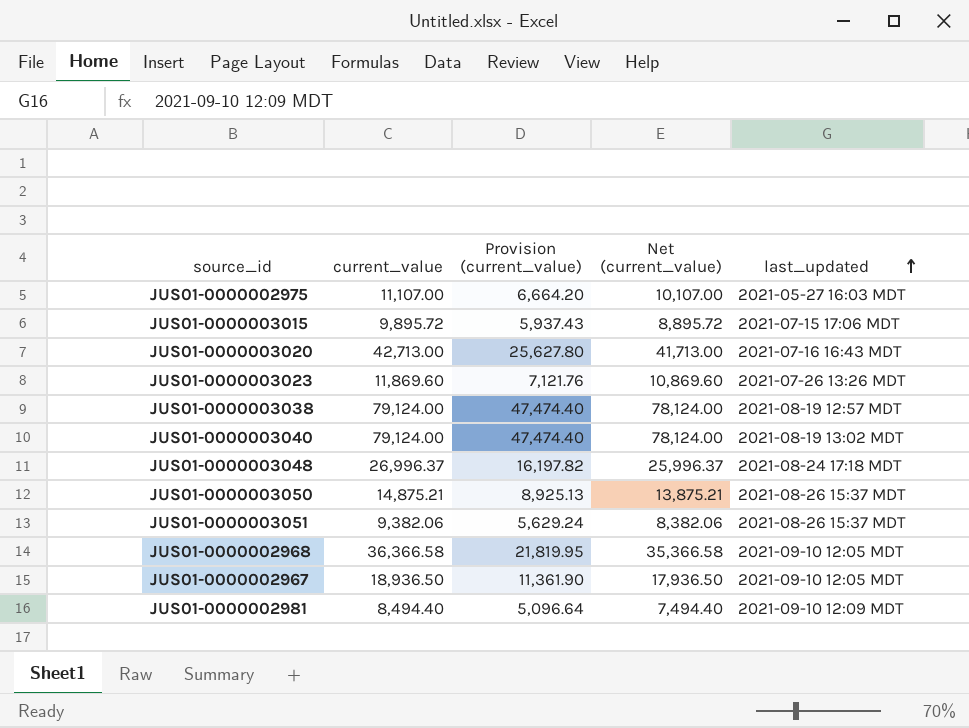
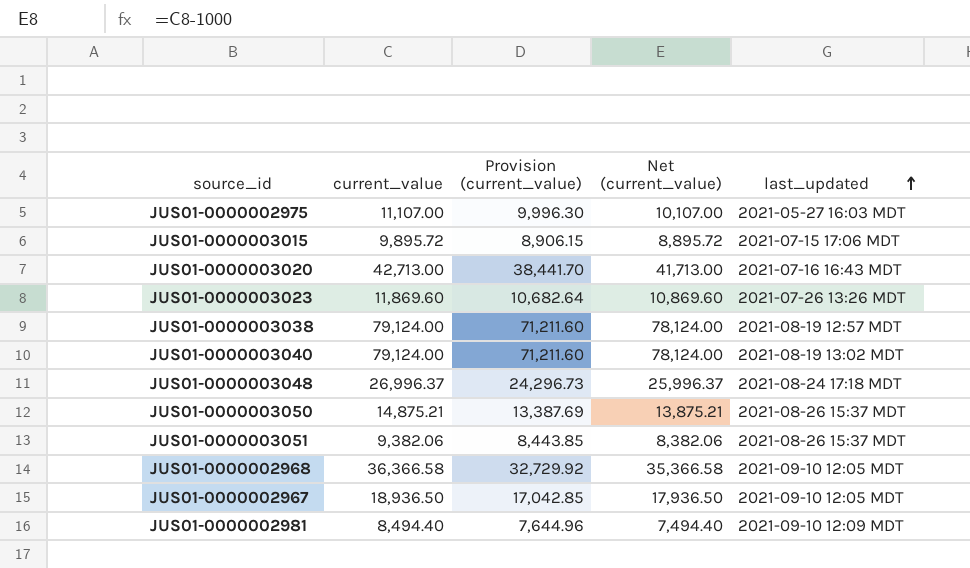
column Provision (current_value) | formula: [current_value] * 0.6 -> [current_value] * 0.9

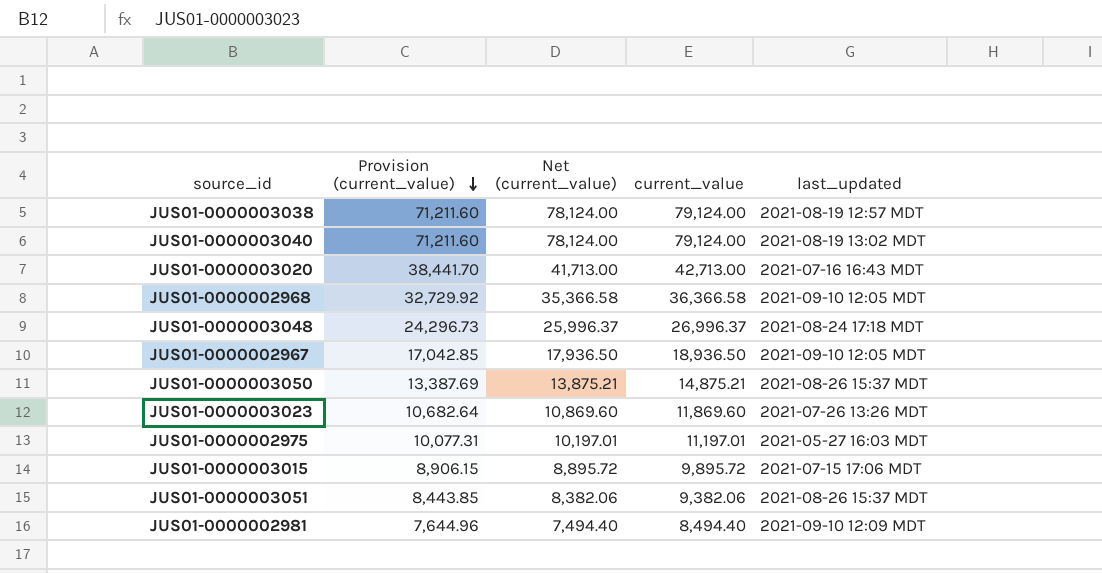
row order: last_updated ascending -> Provision (current_value) descending
column current_value | position: 2 -> 4
JUS01-0000002975 | Provision (current_value): 9,996.30 -> 10,077.31
JUS01-0000002975 | Net (current_value): 10,107.00 -> 10,197.01
JUS01-0000002975 | current_value: 11,107.00 -> 11,197.01

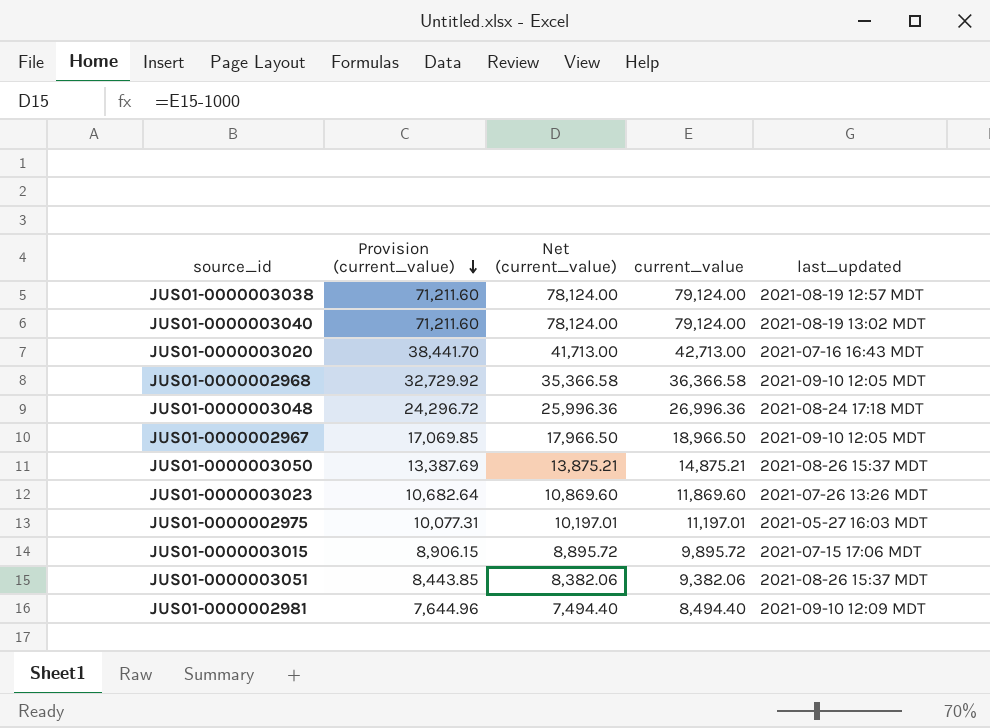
JUS01-0000003048 | Provision (current_value): 24,296.73 -> 24,296.72
JUS01-0000003048 | Net (current_value): 25,996.37 -> 25,996.36
JUS01-0000003048 | current_value: 26,996.37 -> 26,996.36
JUS01-0000002967 | Provision (current_value): 17,042.85 -> 17,069.85
JUS01-0000002967 | Net (current_value): 17,936.50 -> 17,966.50
JUS01-0000002967 | current_value: 18,936.50 -> 18,966.50

